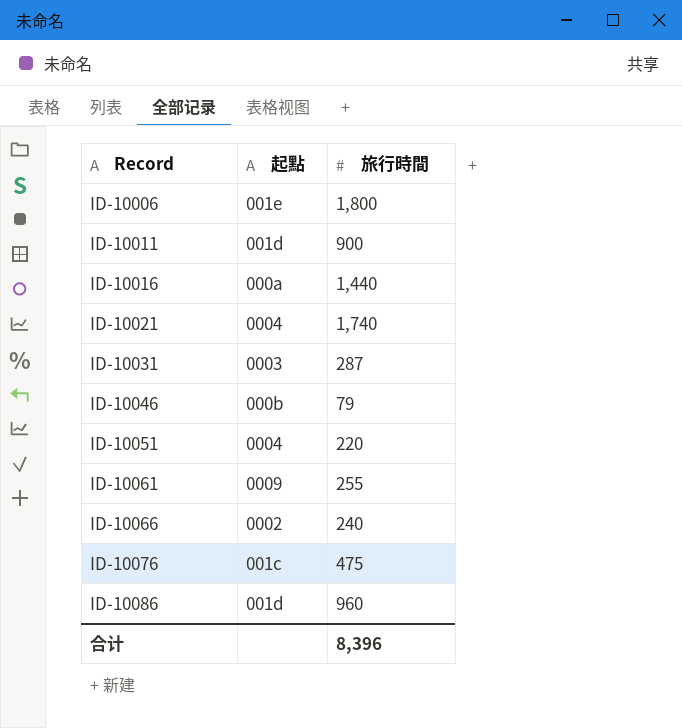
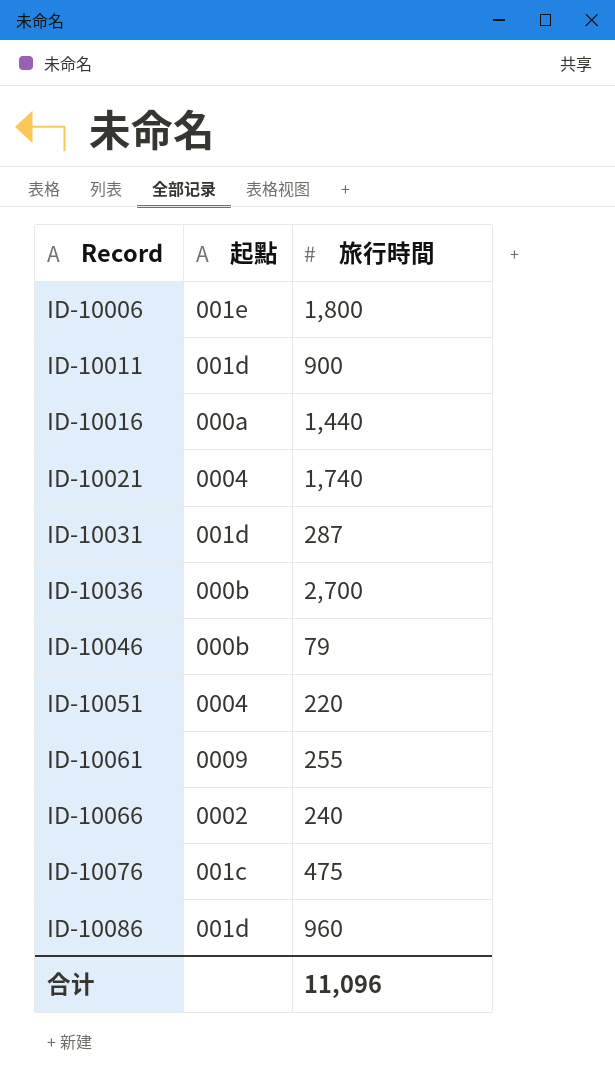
ID-10031 | 起點: 0003 -> 001d
row ID-10036: none -> 000b | 2,700
合计 | 旅行時間: 8,396 -> 11,096

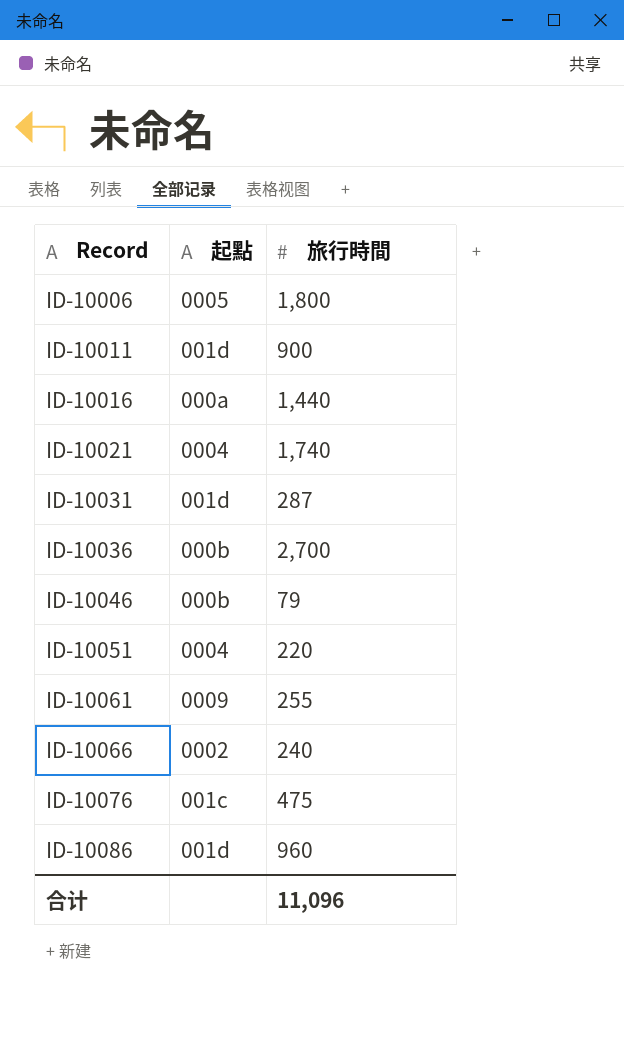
ID-10006 | 起點: 001e -> 0005

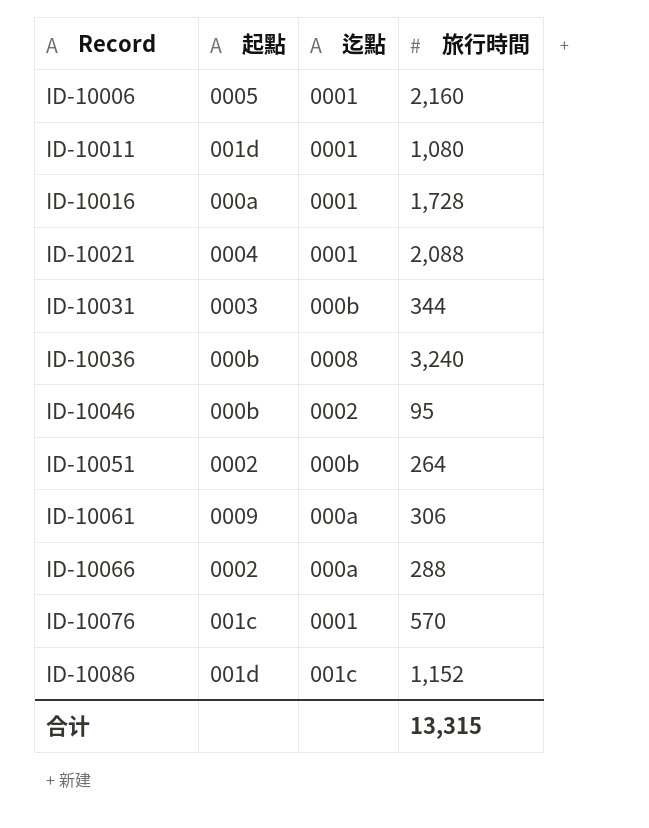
column 迄點 | position: none -> 3
ID-10006 | 旅行時間: 1,800 -> 2,160
ID-10011 | 旅行時間: 900 -> 1,080
ID-10016 | 旅行時間: 1,440 -> 1,728
ID-10021 | 旅行時間: 1,740 -> 2,088
ID-10031 | 起點: 001d -> 0003
ID-10031 | 旅行時間: 287 -> 344
ID-10036 | 旅行時間: 2,700 -> 3,240
ID-10046 | 旅行時間: 79 -> 95
ID-10051 | 起點: 0004 -> 0002
ID-10051 | 旅行時間: 220 -> 264
ID-10061 | 旅行時間: 255 -> 306
ID-10066 | 旅行時間: 240 -> 288
ID-10076 | 旅行時間: 475 -> 570
ID-10086 | 旅行時間: 960 -> 1,152
合计 | 旅行時間: 11,096 -> 13,315

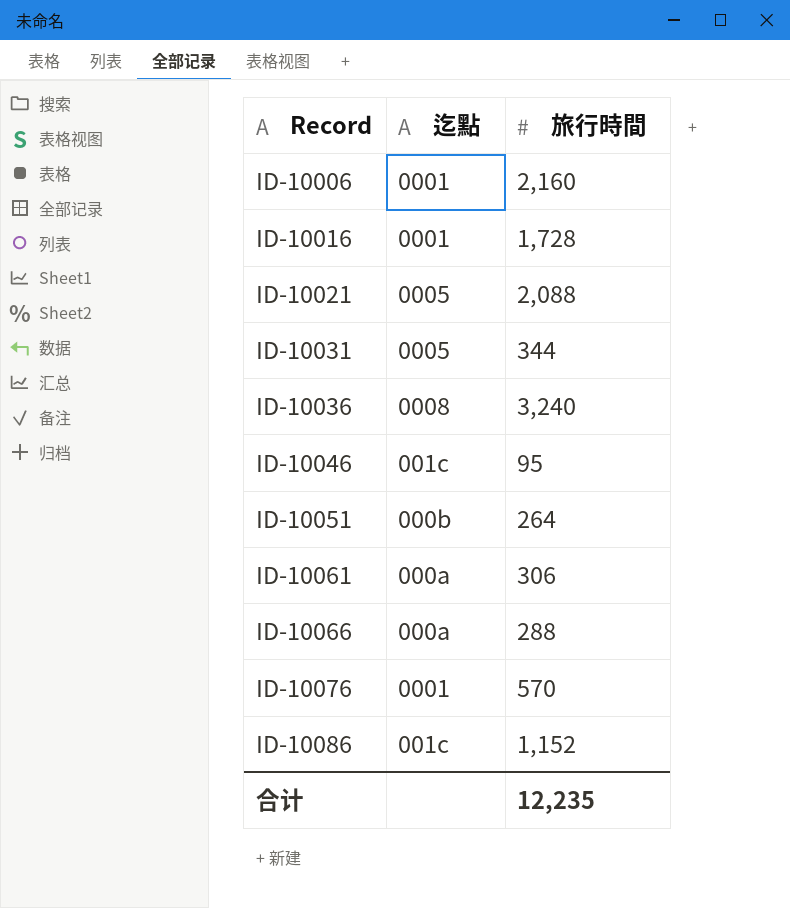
column 起點 | position: 2 -> none
row ID-10011: 001d | 0001 | 1,080 -> none
ID-10021 | 迄點: 0001 -> 0005
ID-10031 | 迄點: 000b -> 0005
ID-10046 | 迄點: 0002 -> 001c
合计 | 旅行時間: 13,315 -> 12,235

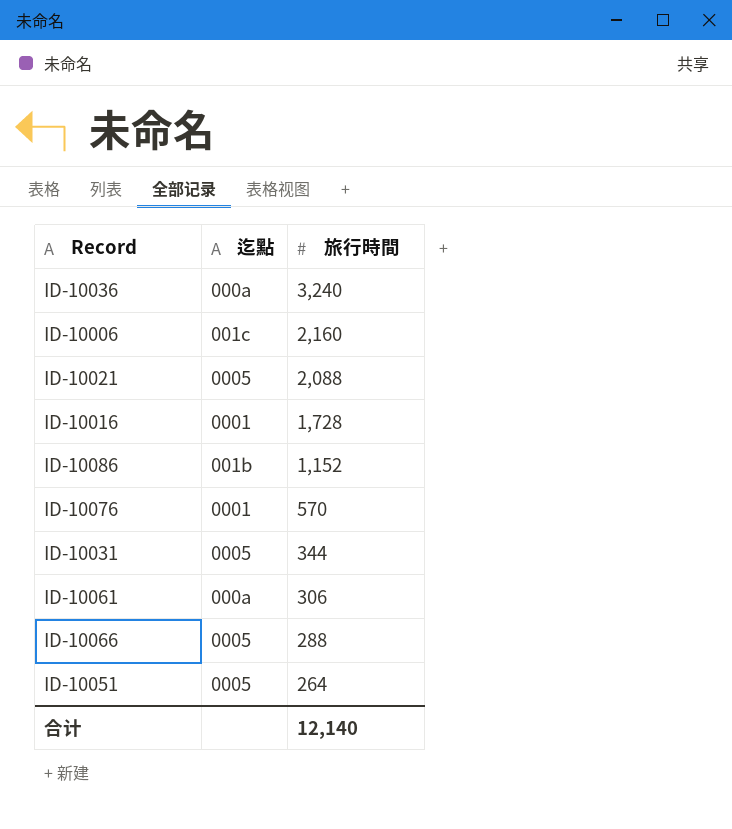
row order: Record ascending -> 旅行時間 descending
row ID-10046: 001c | 95 -> none
ID-10036 | 迄點: 0008 -> 000a
ID-10006 | 迄點: 0001 -> 001c
ID-10086 | 迄點: 001c -> 001b
ID-10066 | 迄點: 000a -> 0005
ID-10051 | 迄點: 000b -> 0005
合计 | 旅行時間: 12,235 -> 12,140

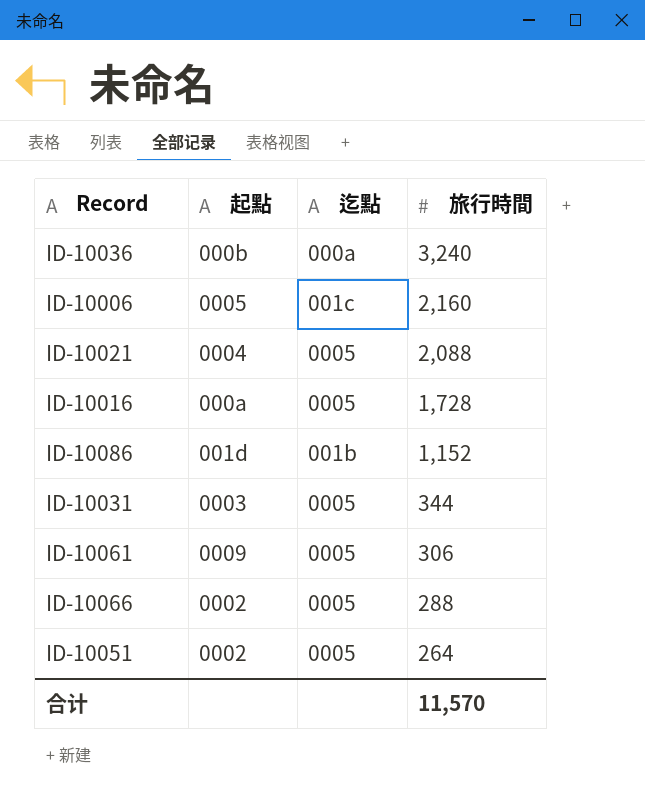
column 起點 | position: none -> 2
row ID-10076: 0001 | 570 -> none
ID-10016 | 迄點: 0001 -> 0005
ID-10061 | 迄點: 000a -> 0005
合计 | 旅行時間: 12,140 -> 11,570

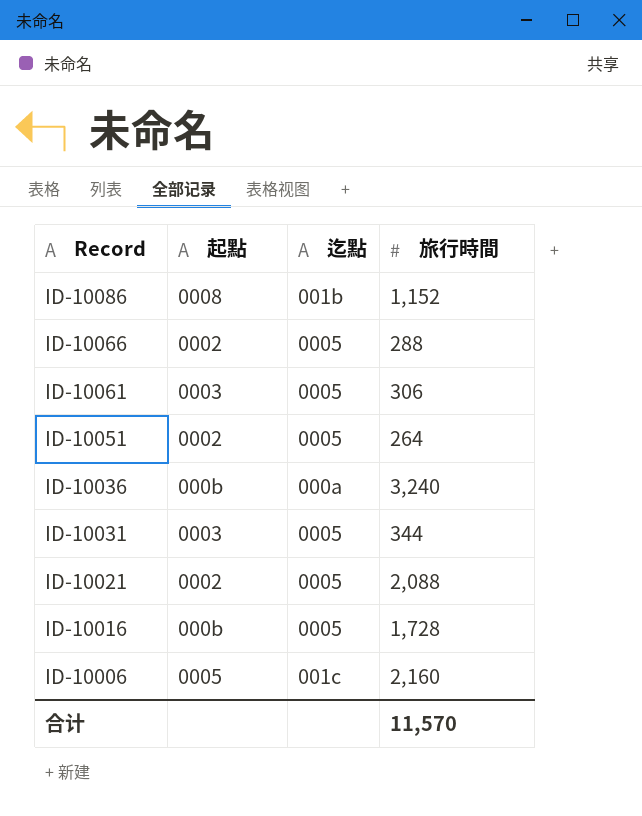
row order: 旅行時間 descending -> Record descending
ID-10086 | 起點: 001d -> 0008
ID-10061 | 起點: 0009 -> 0003
ID-10021 | 起點: 0004 -> 0002
ID-10016 | 起點: 000a -> 000b

